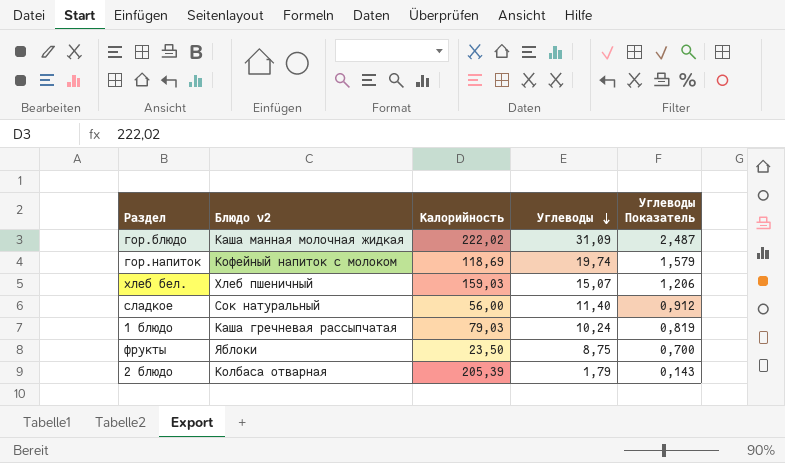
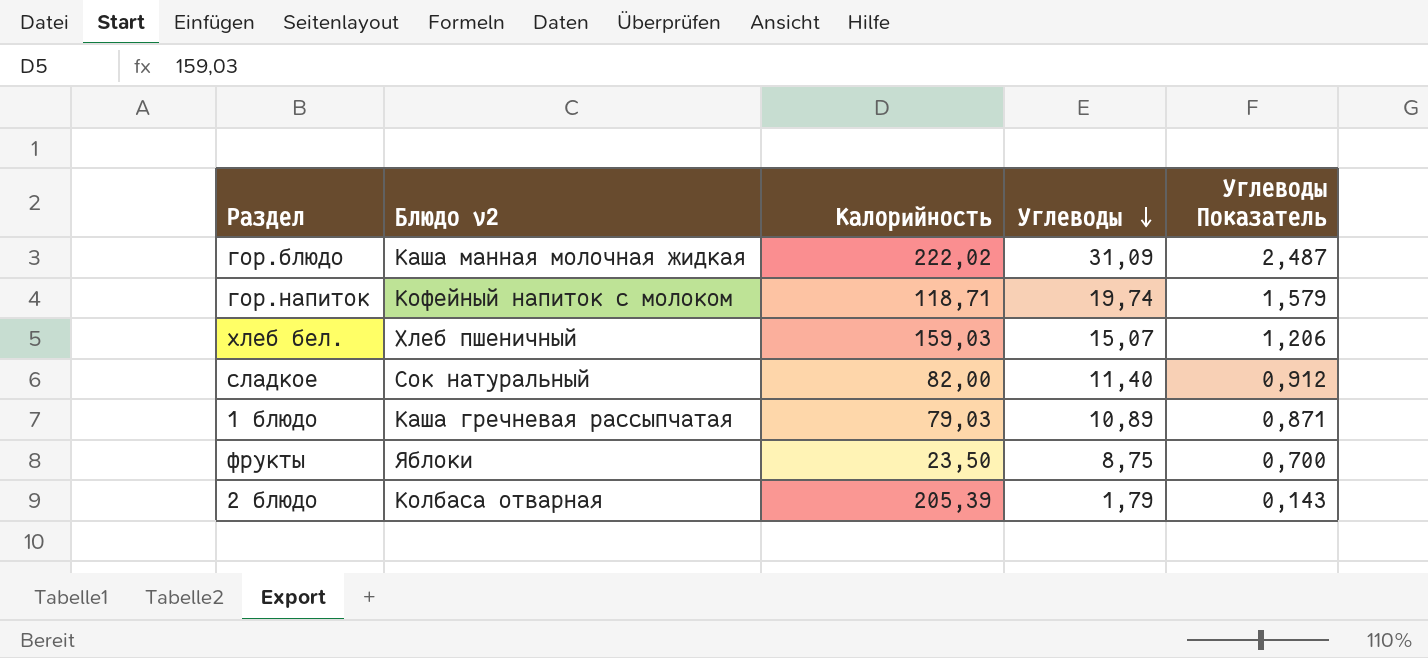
гор.напиток | Калорийность: 118,69 -> 118,71
сладкое | Калорийность: 56,00 -> 82,00
1 блюдо | Углеводы: 10,24 -> 10,89
1 блюдо | Углеводы Показатель: 0,819 -> 0,871

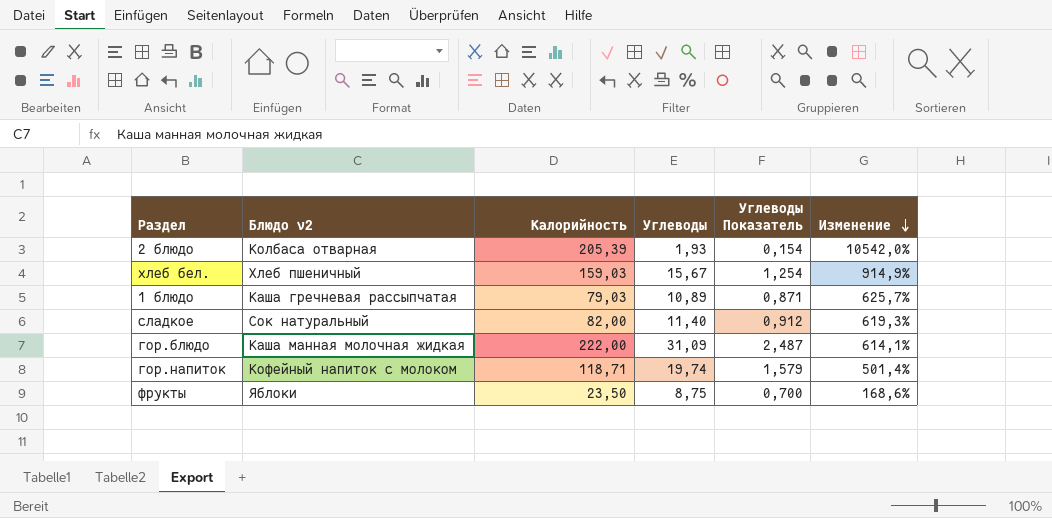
row order: Углеводы descending -> Изменение descending
column Изменение | formula: none -> ([Калорийность] - [Углеводы]) / [Углеводы]
2 блюдо | Углеводы: 1,79 -> 1,93
2 блюдо | Углеводы Показатель: 0,143 -> 0,154
хлеб бел. | Углеводы: 15,07 -> 15,67
хлеб бел. | Углеводы Показатель: 1,206 -> 1,254
гор.блюдо | Калорийность: 222,02 -> 222,00

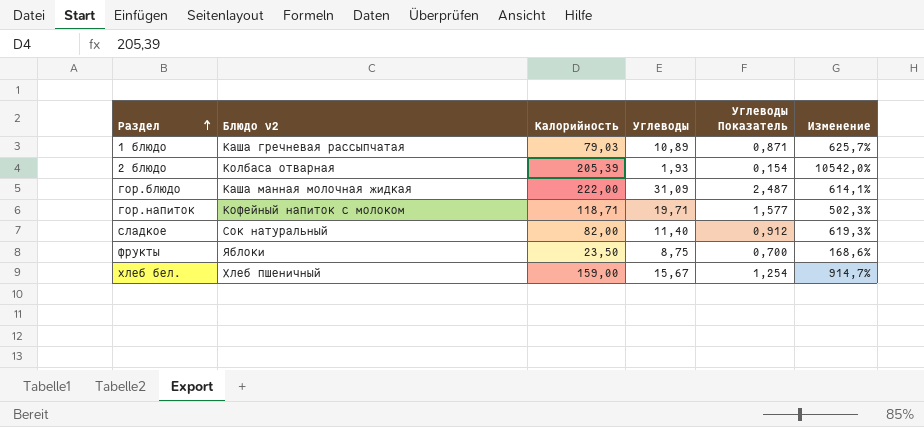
row order: Изменение descending -> Раздел ascending
гор.напиток | Углеводы: 19,74 -> 19,71
гор.напиток | Углеводы Показатель: 1,579 -> 1,577
гор.напиток | Изменение: 501,4% -> 502,3%
хлеб бел. | Калорийность: 159,03 -> 159,00
хлеб бел. | Изменение: 914,9% -> 914,7%

